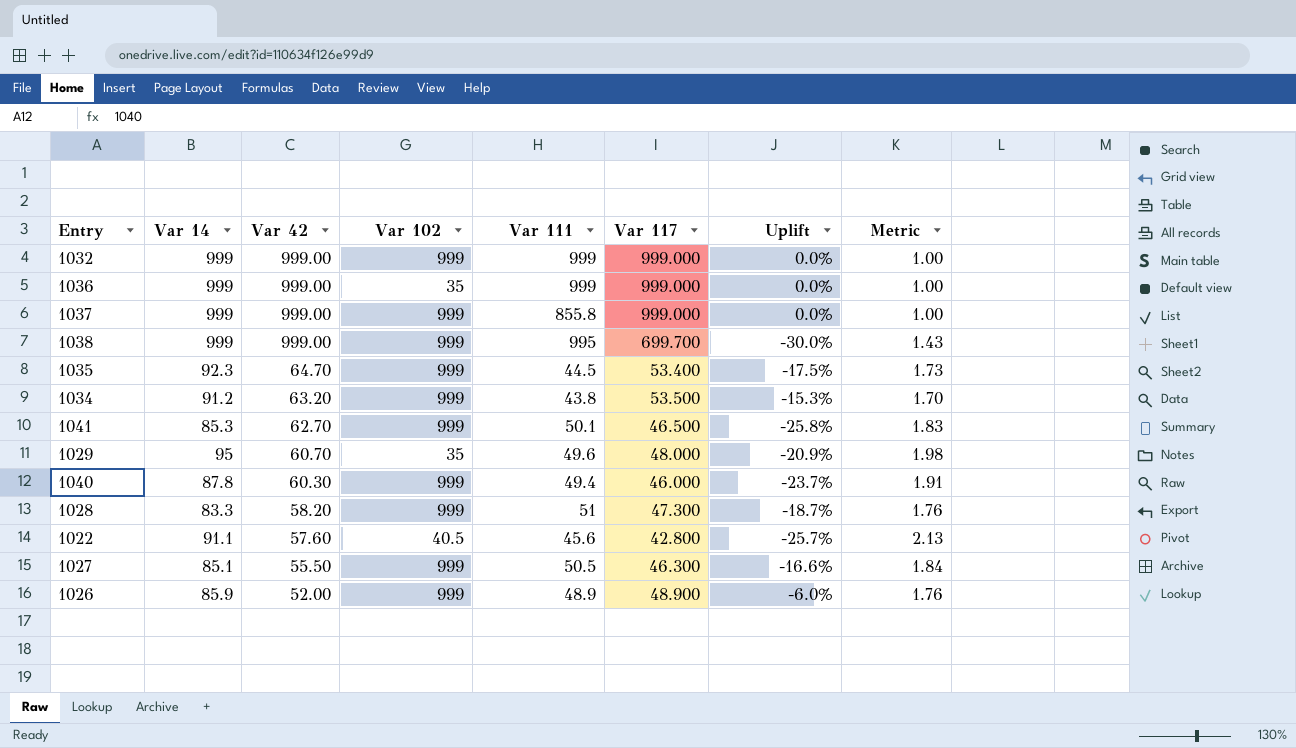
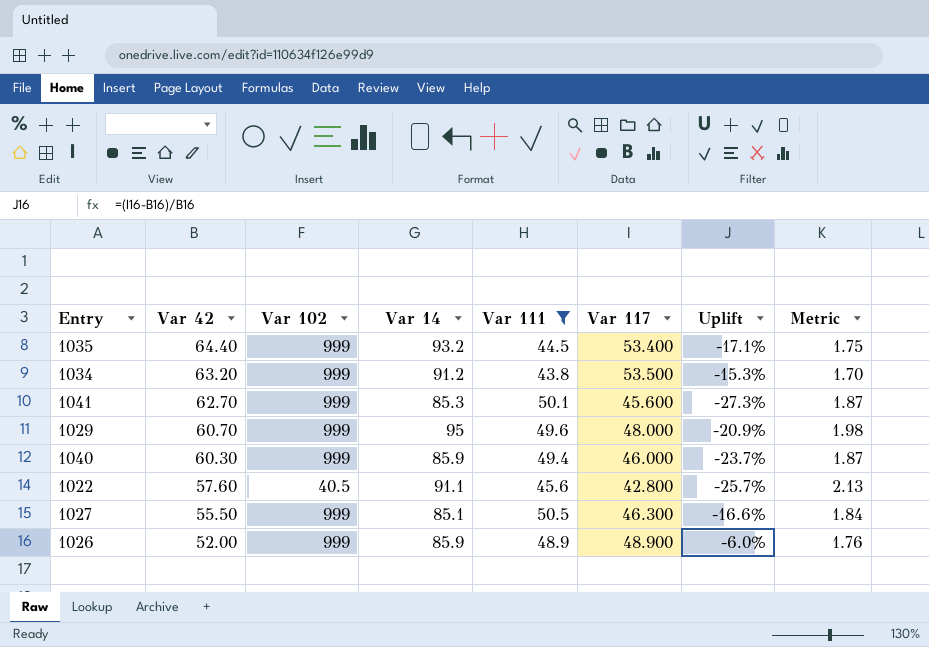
filter: none -> Var 111 <= 50.5
column Var 14 | position: 2 -> 4
1035 | Var 42: 64.70 -> 64.40
1035 | Var 14: 92.3 -> 93.2
1035 | Uplift: -17.5% -> -17.1%
1035 | Metric: 1.73 -> 1.75
1041 | Var 117: 46.500 -> 45.600
1041 | Uplift: -25.8% -> -27.3%
1041 | Metric: 1.83 -> 1.87
1029 | Var 102: 35 -> 999
1040 | Var 14: 87.8 -> 85.9
1040 | Metric: 1.91 -> 1.87

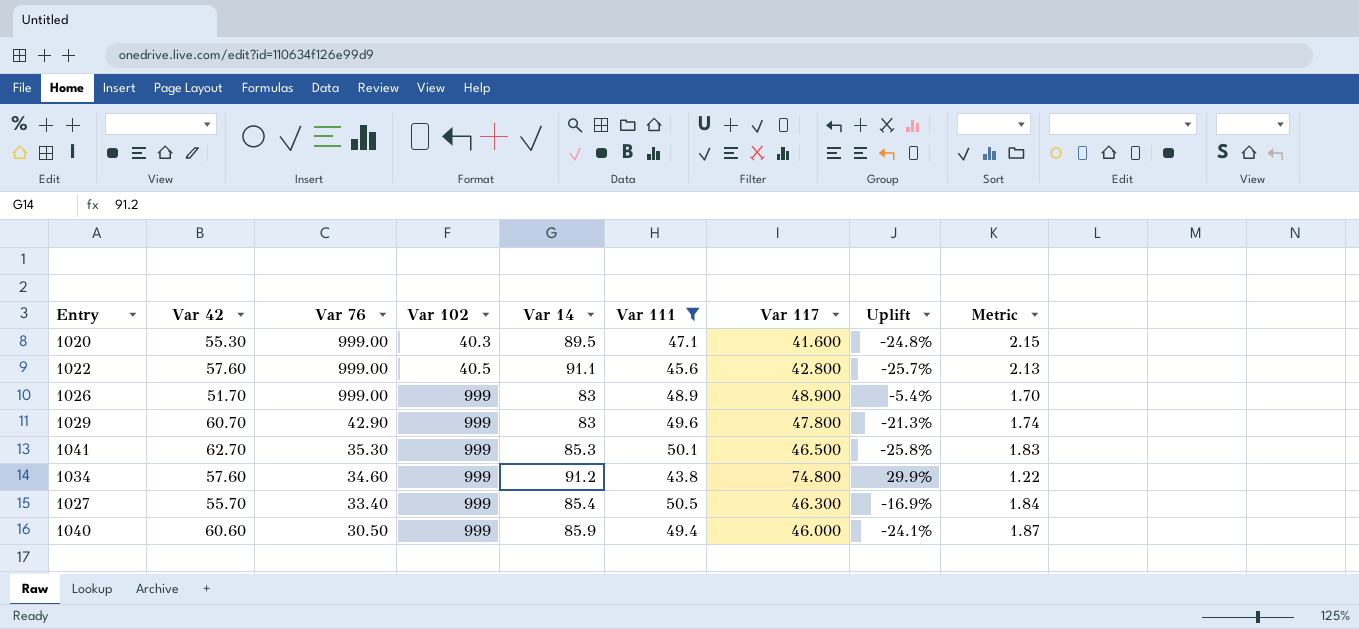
row order: Var 42 descending -> Var 76 descending
column Var 76 | position: none -> 3
row 1035: 64.40 | 999 | 93.2 | 44.5 | 53.400 | -17.1% | 1.75 -> none
row 1020: none -> 55.30 | 999.00 | 40.3 | 89.5 | 47.1 | 41.600 | -24.8% | 2.15
1026 | Var 42: 52.00 -> 51.70
1026 | Var 14: 85.9 -> 83
1026 | Uplift: -6.0% -> -5.4%
1026 | Metric: 1.76 -> 1.70
1029 | Var 14: 95 -> 83
1029 | Var 117: 48.000 -> 47.800
1029 | Uplift: -20.9% -> -21.3%
1029 | Metric: 1.98 -> 1.74
1041 | Var 117: 45.600 -> 46.500
1041 | Uplift: -27.3% -> -25.8%
1041 | Metric: 1.87 -> 1.83
1034 | Var 42: 63.20 -> 57.60
1034 | Var 117: 53.500 -> 74.800
1034 | Uplift: -15.3% -> 29.9%
1034 | Metric: 1.70 -> 1.22
1027 | Var 42: 55.50 -> 55.70
1027 | Var 14: 85.1 -> 85.4
1027 | Uplift: -16.6% -> -16.9%
1040 | Var 42: 60.30 -> 60.60
1040 | Uplift: -23.7% -> -24.1%

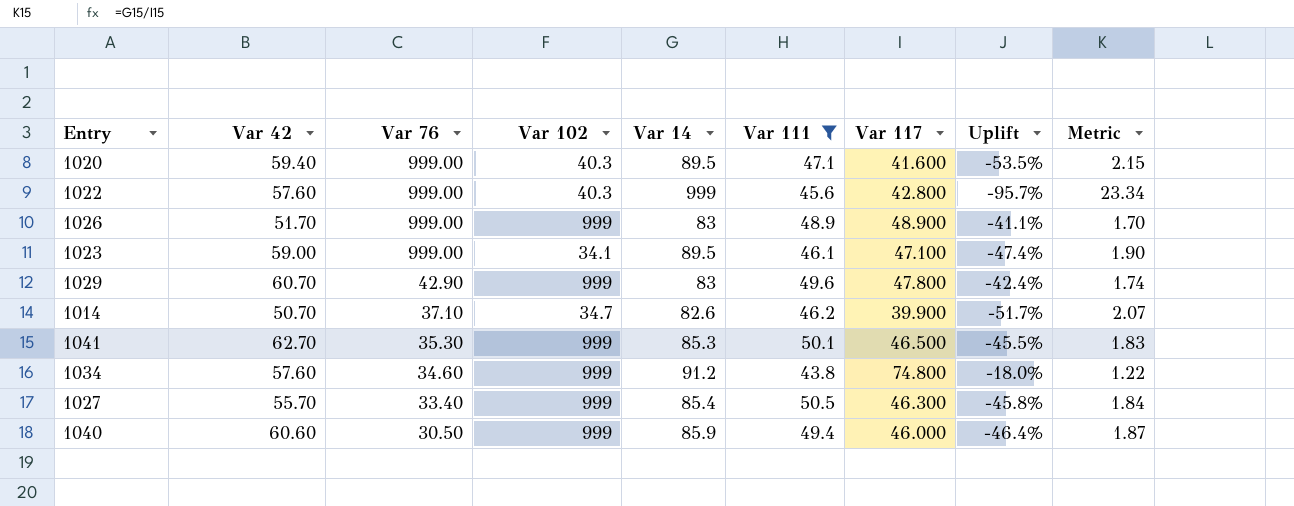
column Uplift | formula: ([Var 117] - [Var 42]) / [Var 42] -> ([Var 117] - [Var 14]) / [Var 14]
1020 | Var 42: 55.30 -> 59.40
1022 | Var 102: 40.5 -> 40.3
1022 | Var 14: 91.1 -> 999
1022 | Metric: 2.13 -> 23.34
row 1023: none -> 59.00 | 999.00 | 34.1 | 89.5 | 46.1 | 47.100 | -47.4% | 1.90
row 1014: none -> 50.70 | 37.10 | 34.7 | 82.6 | 46.2 | 39.900 | -51.7% | 2.07

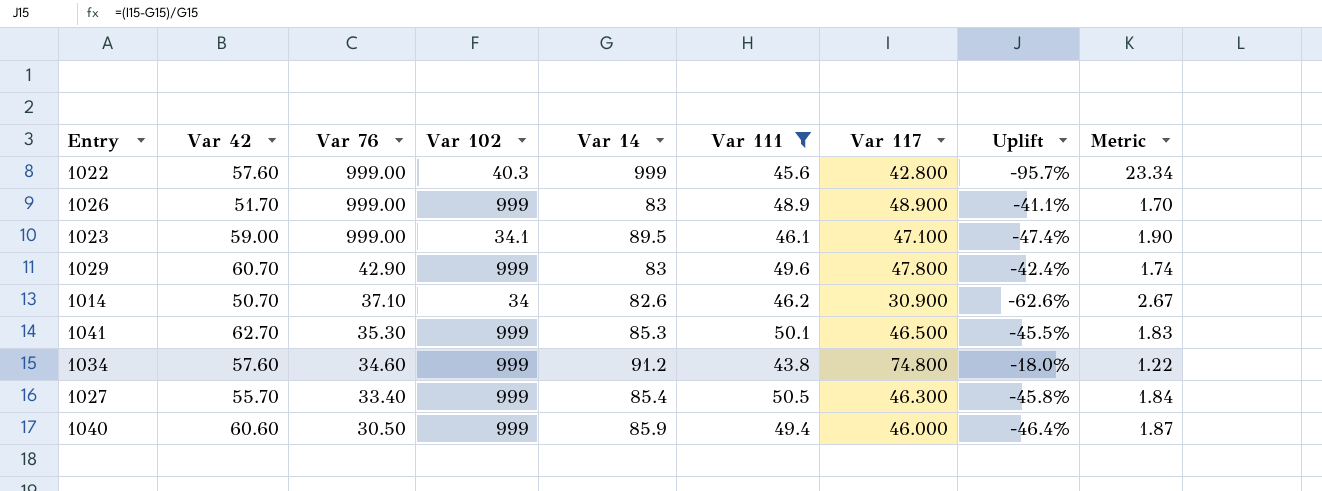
row 1020: 59.40 | 999.00 | 40.3 | 89.5 | 47.1 | 41.600 | -53.5% | 2.15 -> none
1014 | Var 102: 34.7 -> 34
1014 | Var 117: 39.900 -> 30.900
1014 | Uplift: -51.7% -> -62.6%
1014 | Metric: 2.07 -> 2.67

